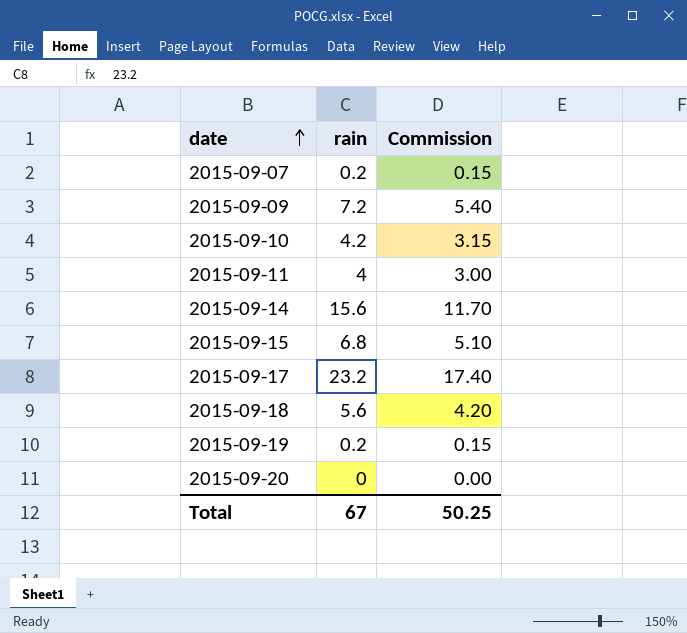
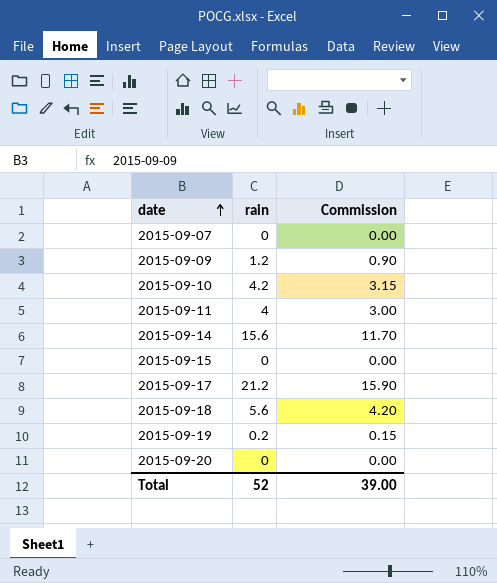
2015-09-07 | rain: 0.2 -> 0
2015-09-07 | Commission: 0.15 -> 0.00
2015-09-09 | rain: 7.2 -> 1.2
2015-09-09 | Commission: 5.40 -> 0.90
2015-09-15 | rain: 6.8 -> 0
2015-09-15 | Commission: 5.10 -> 0.00
2015-09-17 | rain: 23.2 -> 21.2
2015-09-17 | Commission: 17.40 -> 15.90
Total | rain: 67 -> 52
Total | Commission: 50.25 -> 39.00

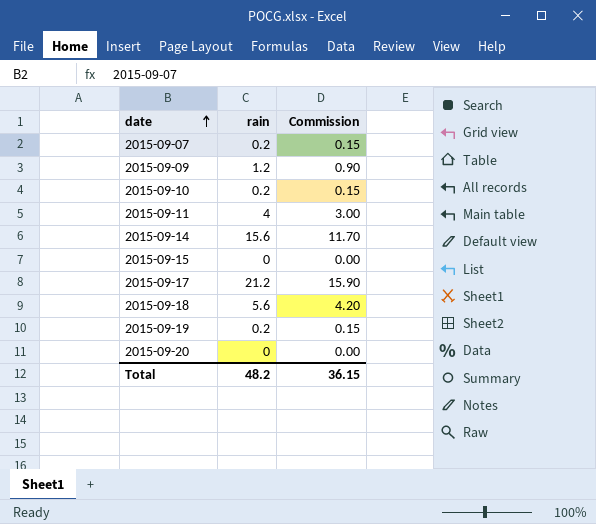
2015-09-07 | rain: 0 -> 0.2
2015-09-07 | Commission: 0.00 -> 0.15
2015-09-10 | rain: 4.2 -> 0.2
2015-09-10 | Commission: 3.15 -> 0.15
Total | rain: 52 -> 48.2
Total | Commission: 39.00 -> 36.15

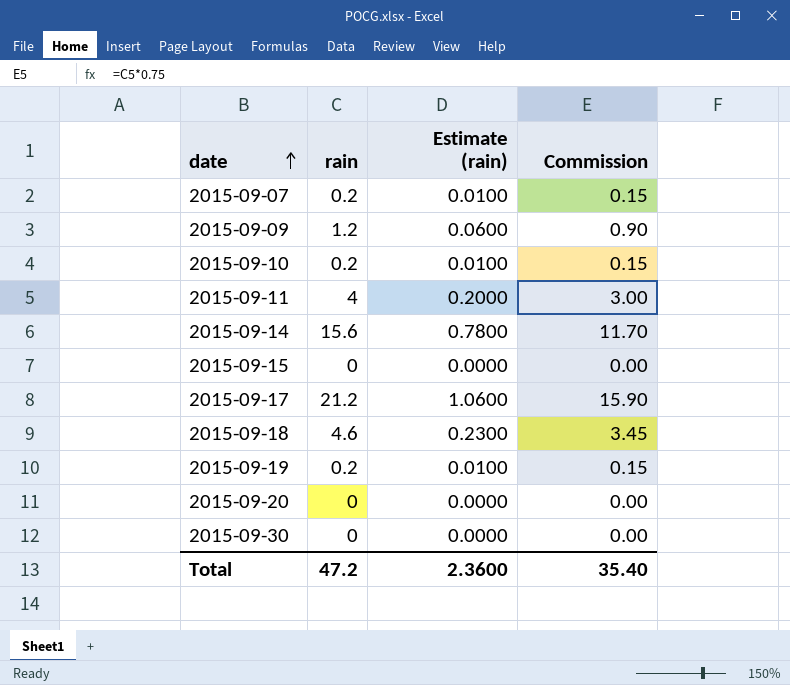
column Estimate (rain) | formula: none -> [rain] * 0.05
2015-09-18 | rain: 5.6 -> 4.6
2015-09-18 | Commission: 4.20 -> 3.45
row 2015-09-30: none -> 0 | 0.0000 | 0.00
Total | rain: 48.2 -> 47.2
Total | Commission: 36.15 -> 35.40

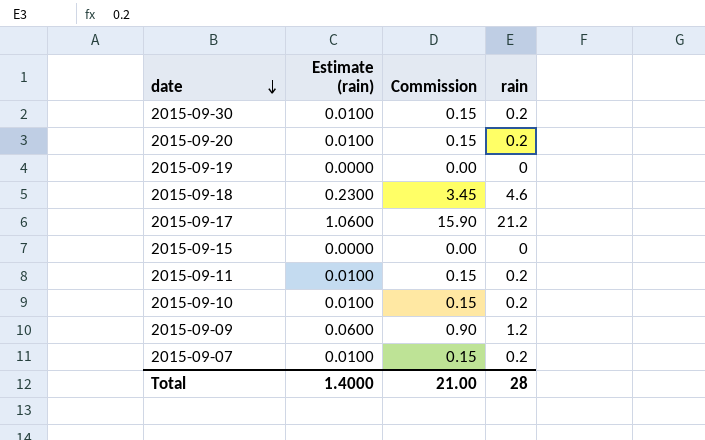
row order: date ascending -> date descending
column rain | position: 2 -> 4
row 2015-09-14: 15.6 | 0.7800 | 11.70 -> none
2015-09-30 | Estimate (rain): 0.0000 -> 0.0100
2015-09-30 | Commission: 0.00 -> 0.15
2015-09-30 | rain: 0 -> 0.2
2015-09-20 | Estimate (rain): 0.0000 -> 0.0100
2015-09-20 | Commission: 0.00 -> 0.15
2015-09-20 | rain: 0 -> 0.2
2015-09-19 | Estimate (rain): 0.0100 -> 0.0000
2015-09-19 | Commission: 0.15 -> 0.00
2015-09-19 | rain: 0.2 -> 0
2015-09-11 | Estimate (rain): 0.2000 -> 0.0100
2015-09-11 | Commission: 3.00 -> 0.15
2015-09-11 | rain: 4 -> 0.2
Total | Estimate (rain): 2.3600 -> 1.4000
Total | Commission: 35.40 -> 21.00
Total | rain: 47.2 -> 28

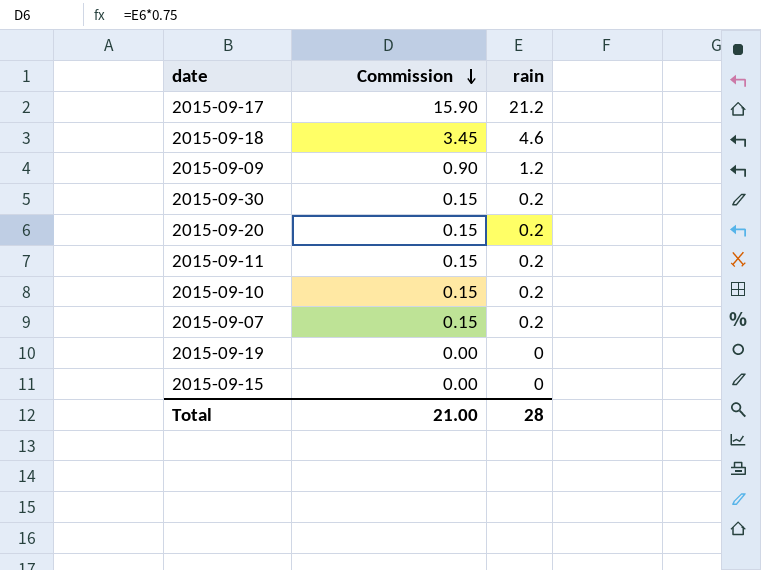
row order: date descending -> Commission descending
column Estimate (rain) | formula: [rain] * 0.05 -> none

